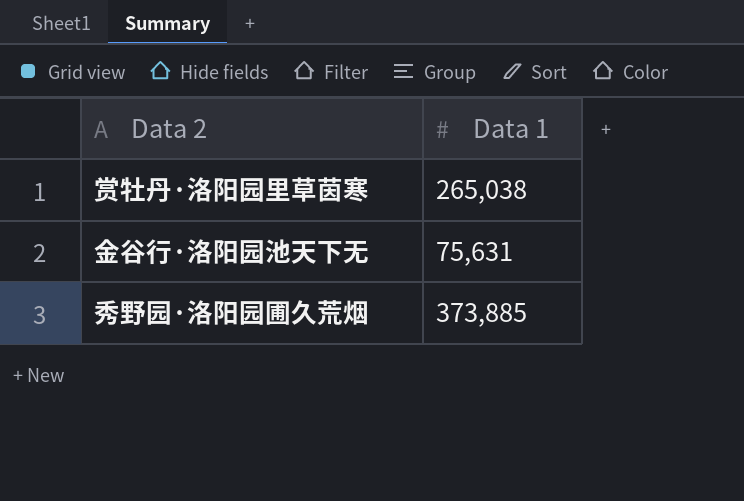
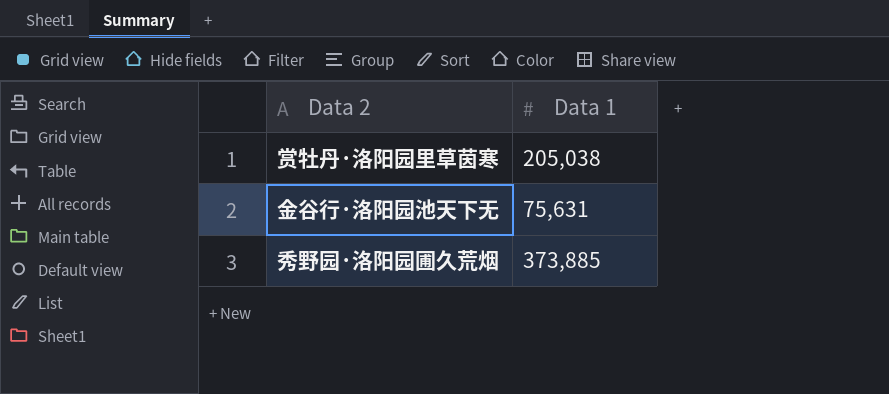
赏牡丹·洛阳园里草茵寒 | Data 1: 265,038 -> 205,038

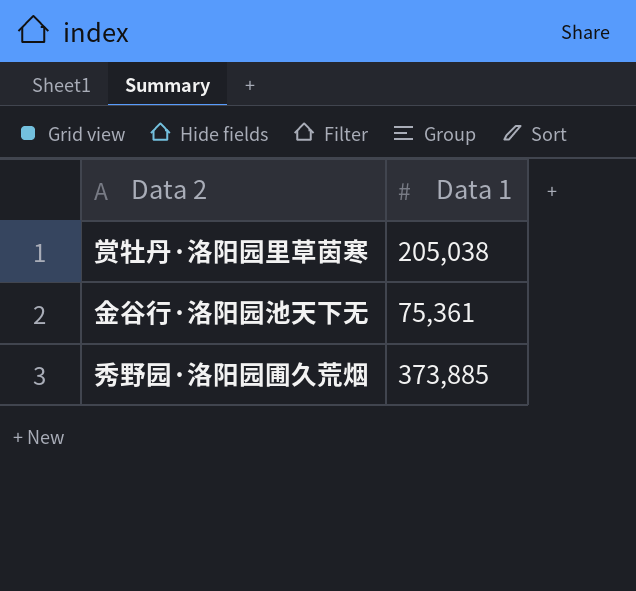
金谷行·洛阳园池天下无 | Data 1: 75,631 -> 75,361

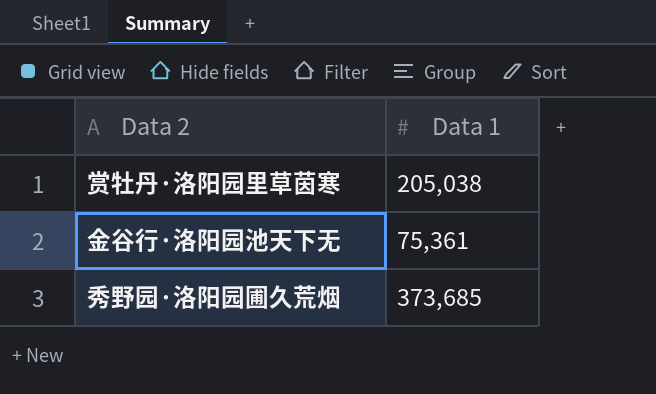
秀野园·洛阳园圃久荒烟 | Data 1: 373,885 -> 373,685

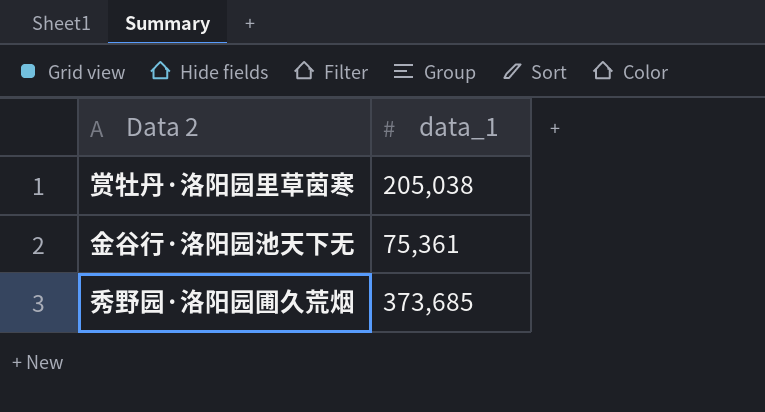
column name: Data 1 -> data_1

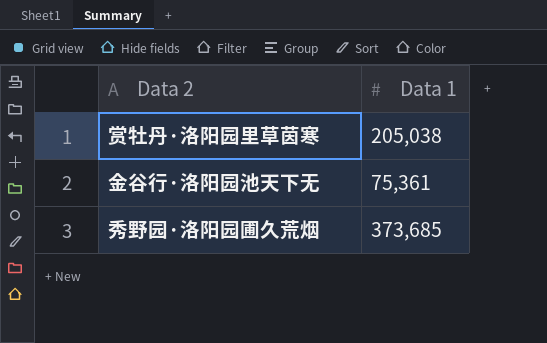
column name: data_1 -> Data 1

